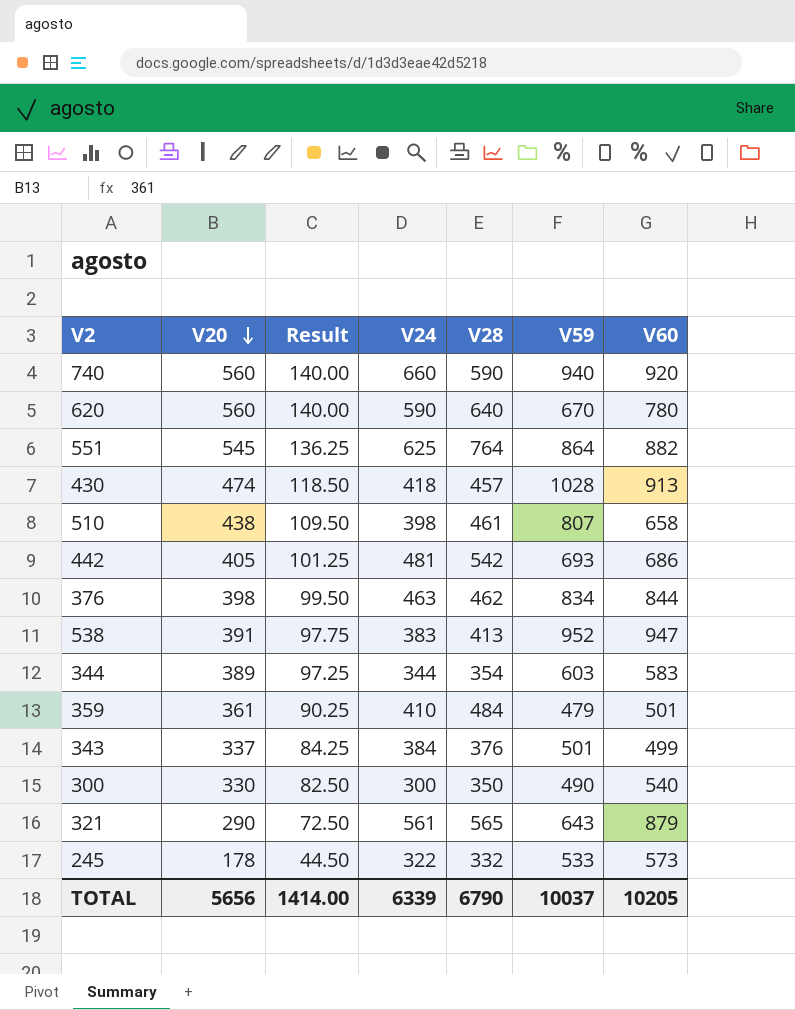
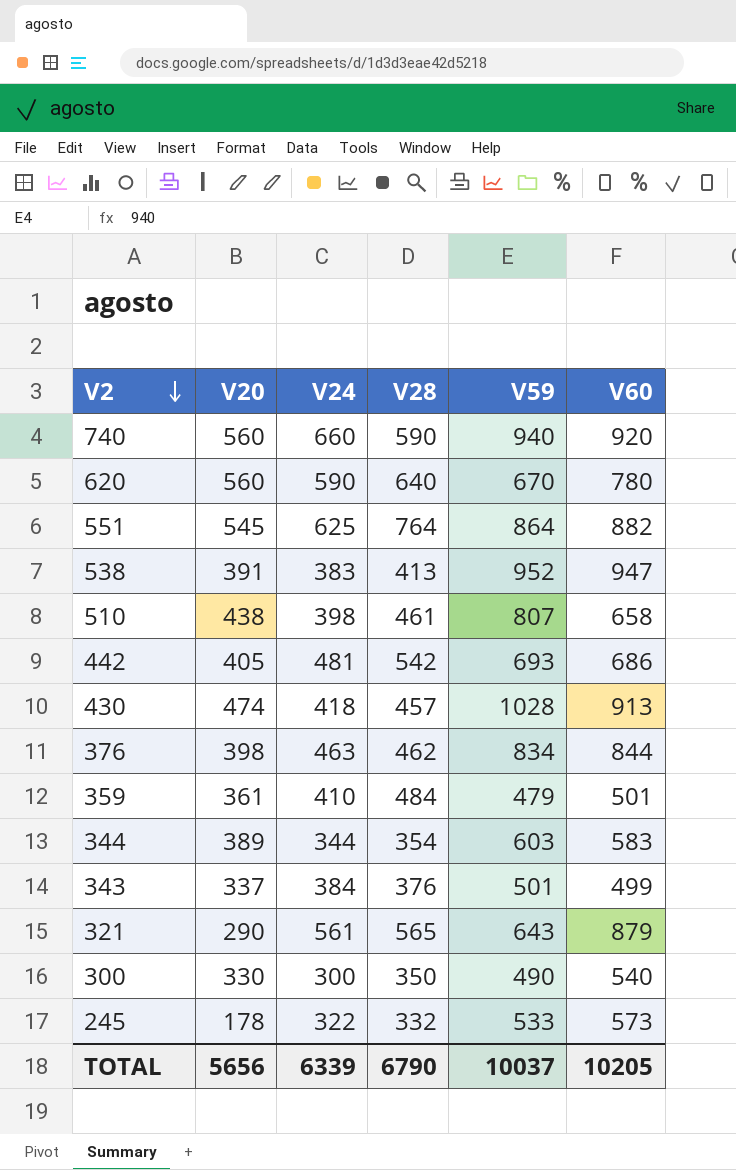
row order: V20 descending -> V2 descending
column Result | formula: [V20] * 0.25 -> none

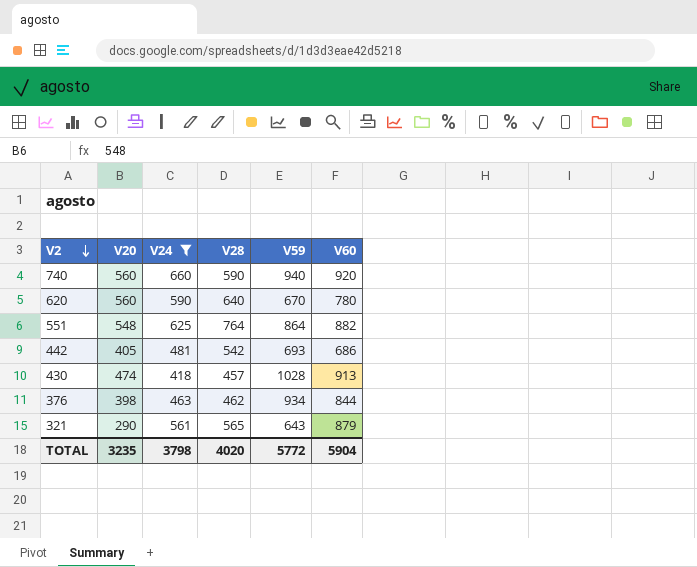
filter: none -> V24 >= 418
551 | V20: 545 -> 548
376 | V59: 834 -> 934
TOTAL | V20: 5656 -> 3235
TOTAL | V24: 6339 -> 3798
TOTAL | V28: 6790 -> 4020
TOTAL | V59: 10037 -> 5772
TOTAL | V60: 10205 -> 5904

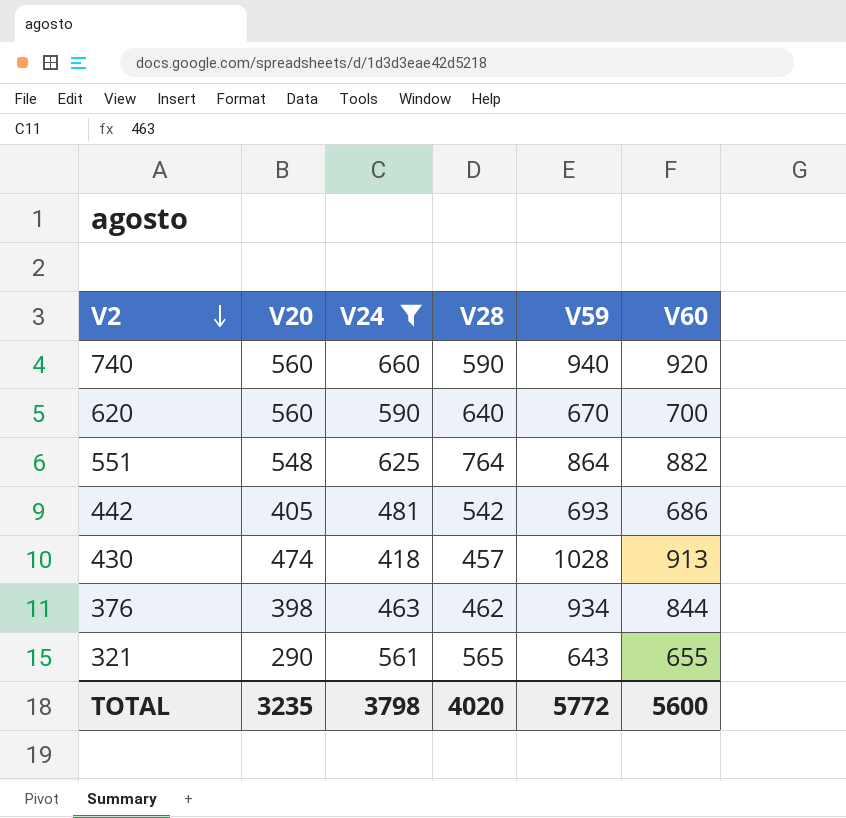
620 | V60: 780 -> 700
321 | V60: 879 -> 655
TOTAL | V60: 5904 -> 5600

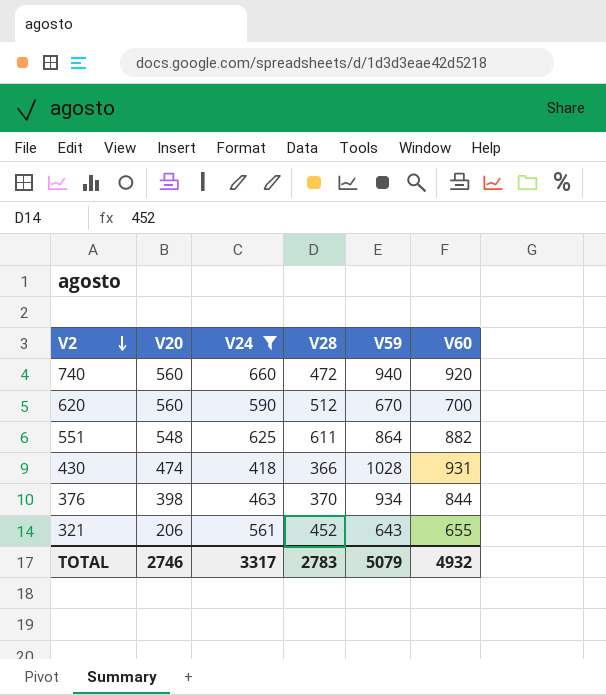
row 442: 405 | 481 | 542 | 693 | 686 -> none
740 | V28: 590 -> 472
620 | V28: 640 -> 512
551 | V28: 764 -> 611
430 | V28: 457 -> 366
430 | V60: 913 -> 931
376 | V28: 462 -> 370
321 | V20: 290 -> 206
321 | V28: 565 -> 452
TOTAL | V20: 3235 -> 2746
TOTAL | V24: 3798 -> 3317
TOTAL | V28: 4020 -> 2783
TOTAL | V59: 5772 -> 5079
TOTAL | V60: 5600 -> 4932

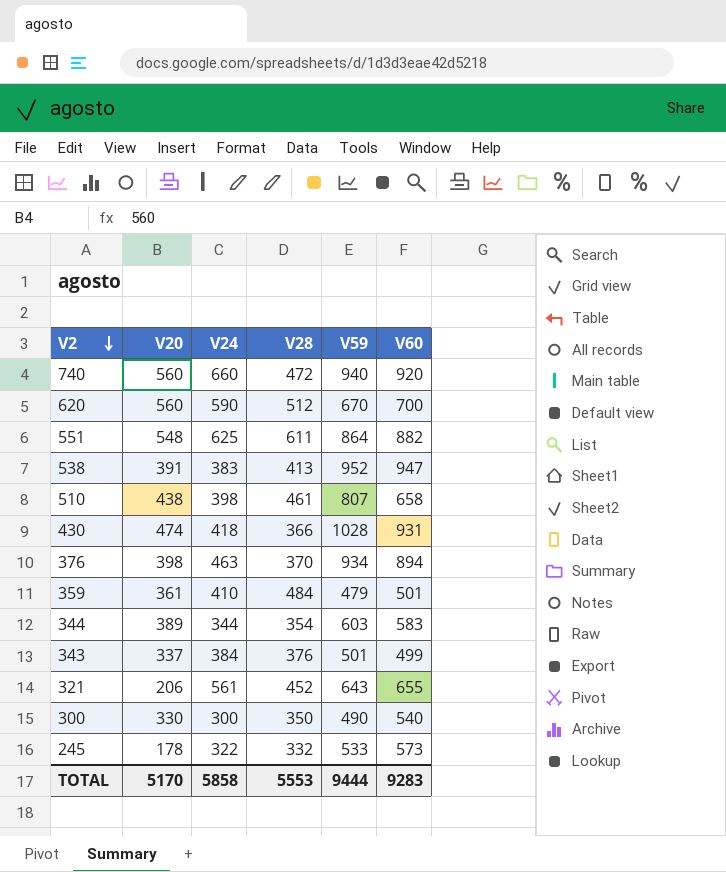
filter: V24 >= 418 -> none
376 | V60: 844 -> 894
TOTAL | V20: 2746 -> 5170
TOTAL | V24: 3317 -> 5858
TOTAL | V28: 2783 -> 5553
TOTAL | V59: 5079 -> 9444
TOTAL | V60: 4932 -> 9283

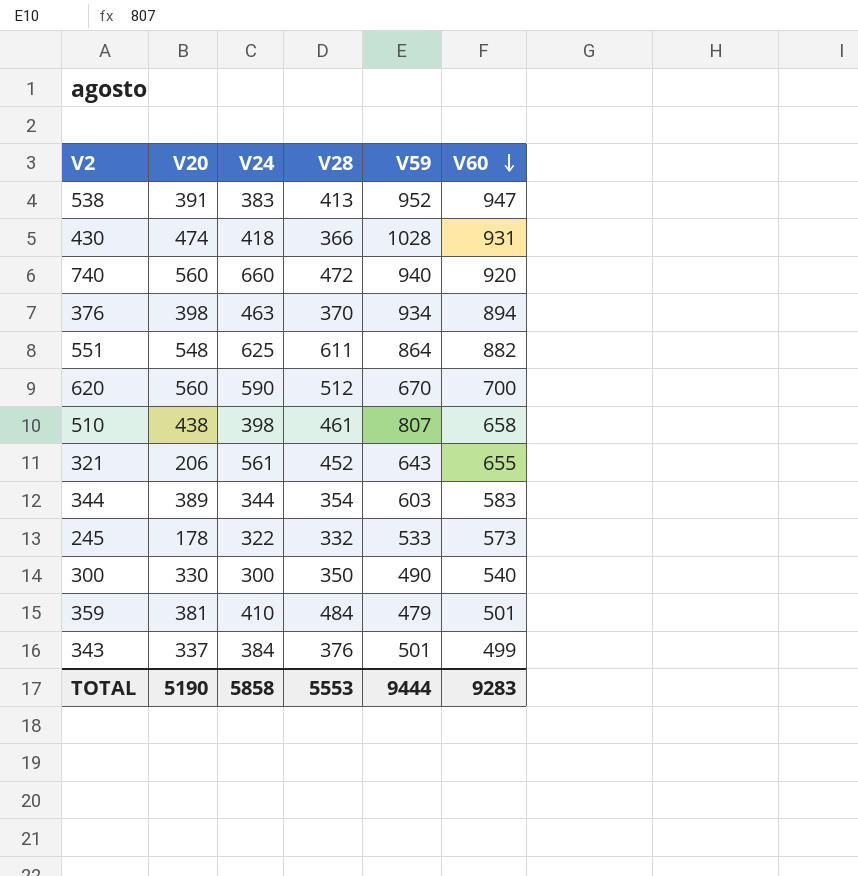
row order: V2 descending -> V60 descending
359 | V20: 361 -> 381
TOTAL | V20: 5170 -> 5190

